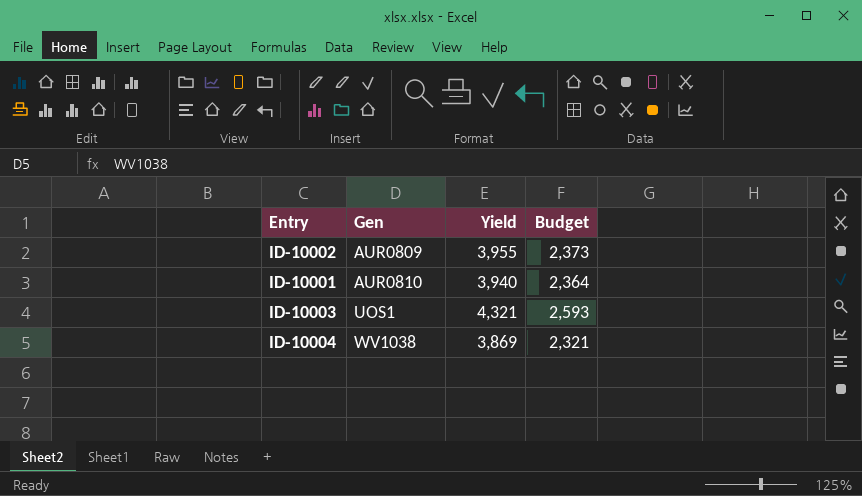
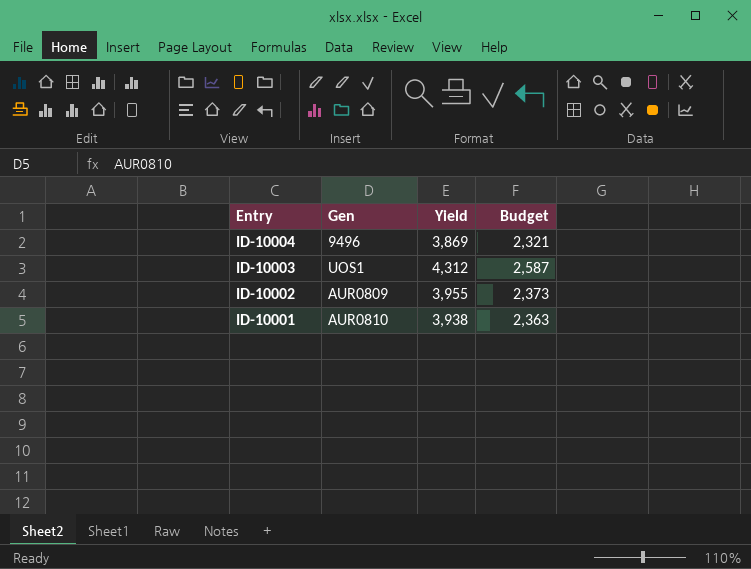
row order: Gen ascending -> Entry descending
ID-10004 | Gen: WV1038 -> 9496
ID-10003 | Yield: 4,321 -> 4,312
ID-10003 | Budget: 2,593 -> 2,587
ID-10001 | Yield: 3,940 -> 3,938
ID-10001 | Budget: 2,364 -> 2,363

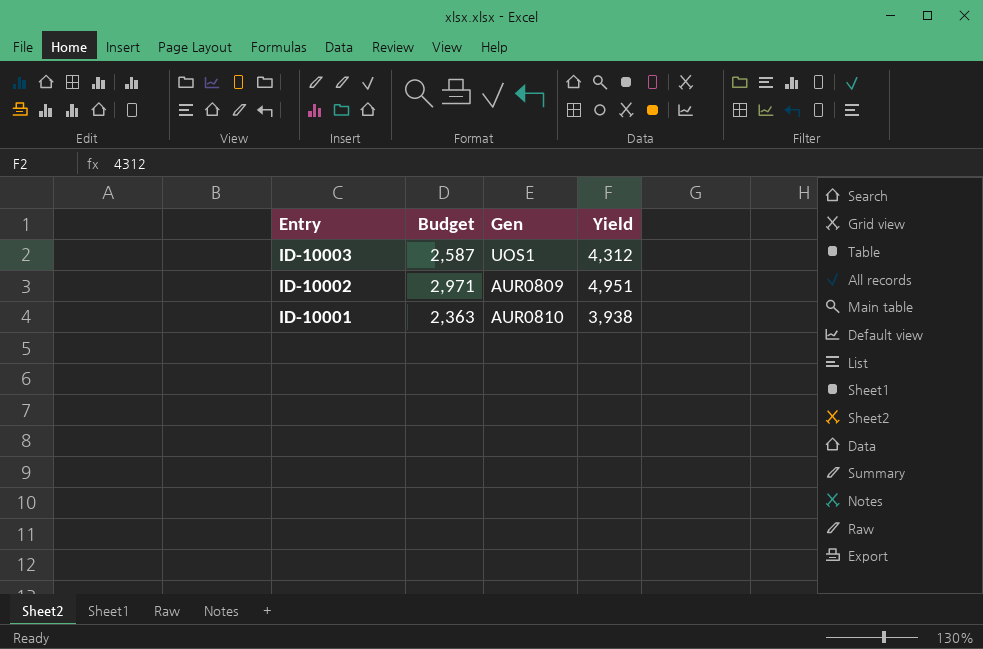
column Budget | position: 4 -> 2
row ID-10004: 9496 | 3,869 | 2,321 -> none
ID-10002 | Budget: 2,373 -> 2,971
ID-10002 | Yield: 3,955 -> 4,951

